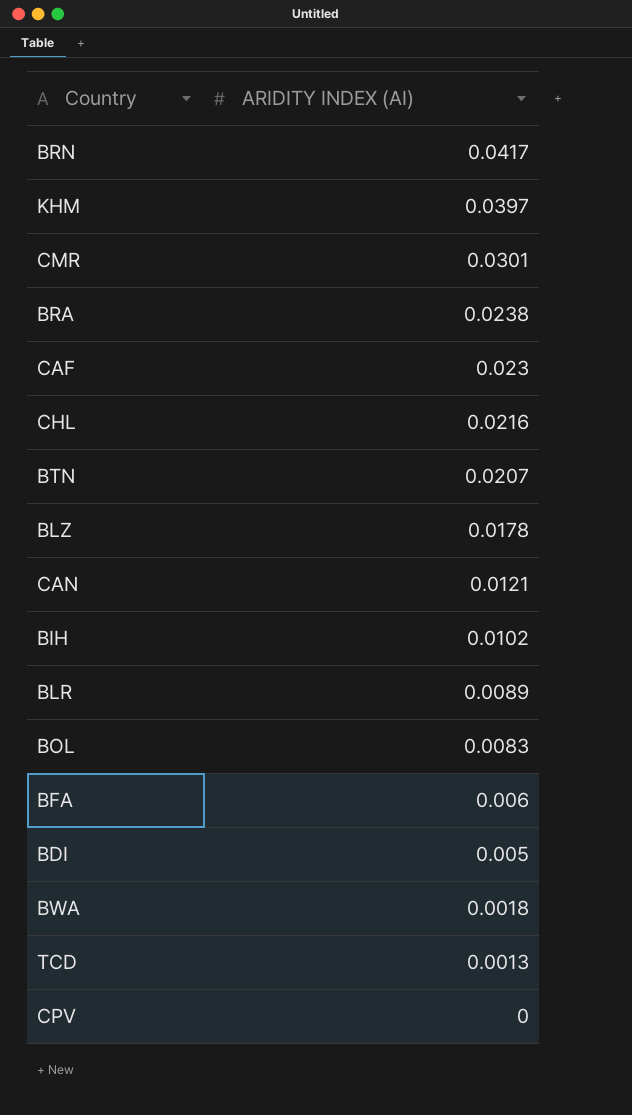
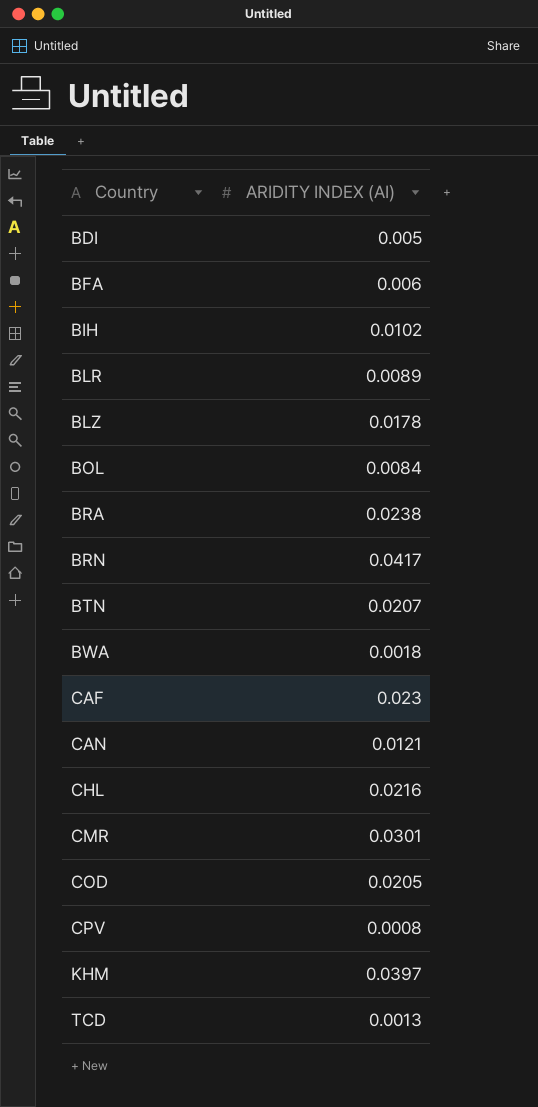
row order: ARIDITY INDEX (AI) descending -> Country ascending
BOL | ARIDITY INDEX (AI): 0.0083 -> 0.0084
row COD: none -> 0.0205
CPV | ARIDITY INDEX (AI): 0 -> 0.0008

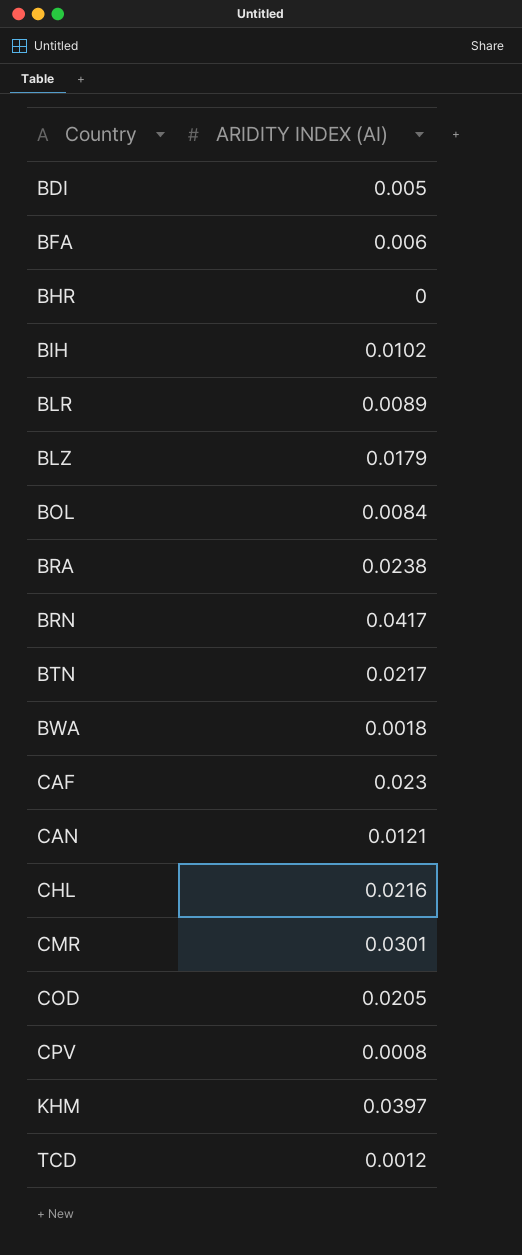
row BHR: none -> 0
BLZ | ARIDITY INDEX (AI): 0.0178 -> 0.0179
BTN | ARIDITY INDEX (AI): 0.0207 -> 0.0217
TCD | ARIDITY INDEX (AI): 0.0013 -> 0.0012

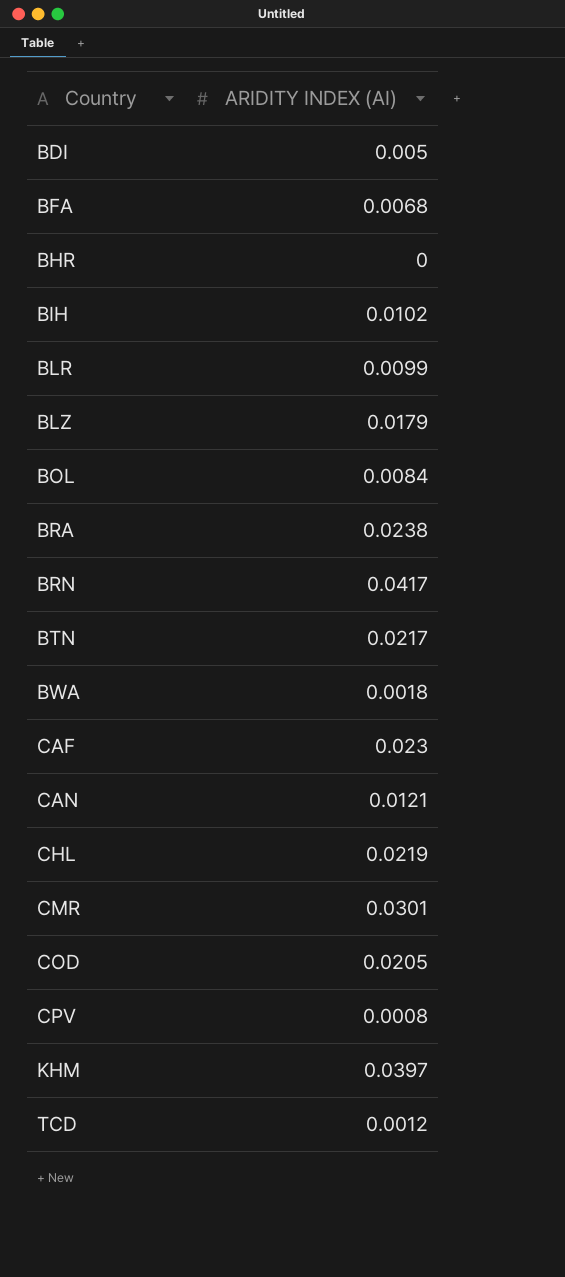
BFA | ARIDITY INDEX (AI): 0.006 -> 0.0068
BLR | ARIDITY INDEX (AI): 0.0089 -> 0.0099
CHL | ARIDITY INDEX (AI): 0.0216 -> 0.0219

